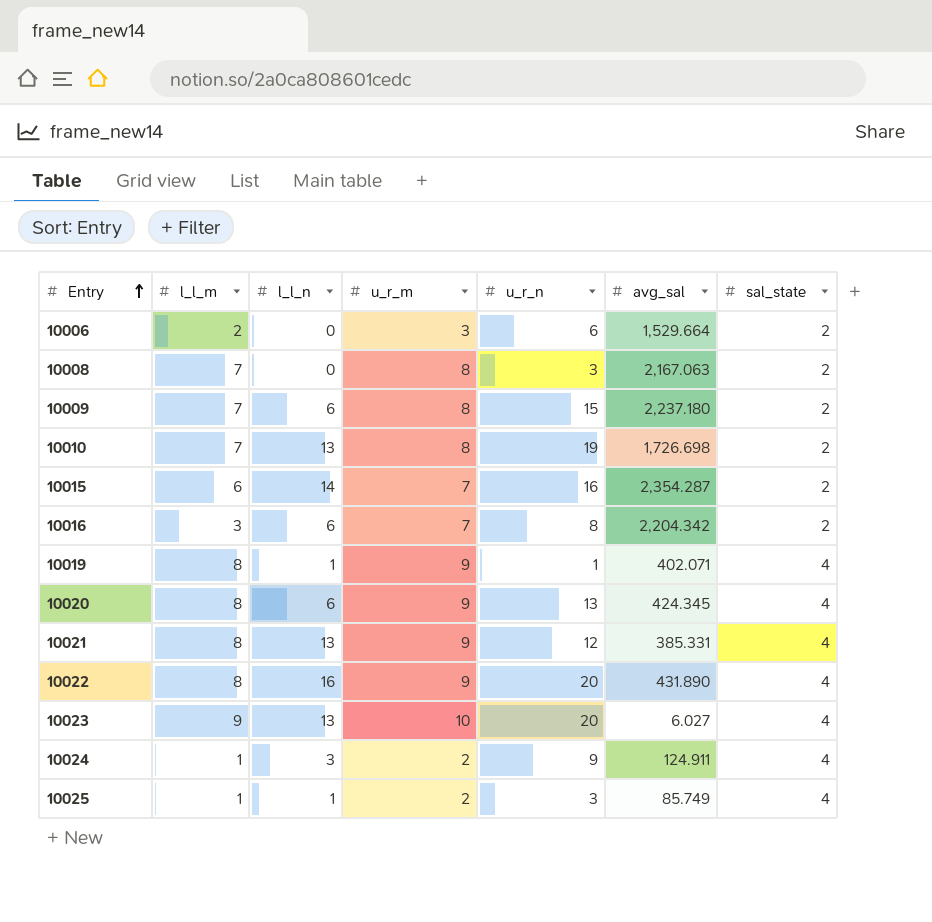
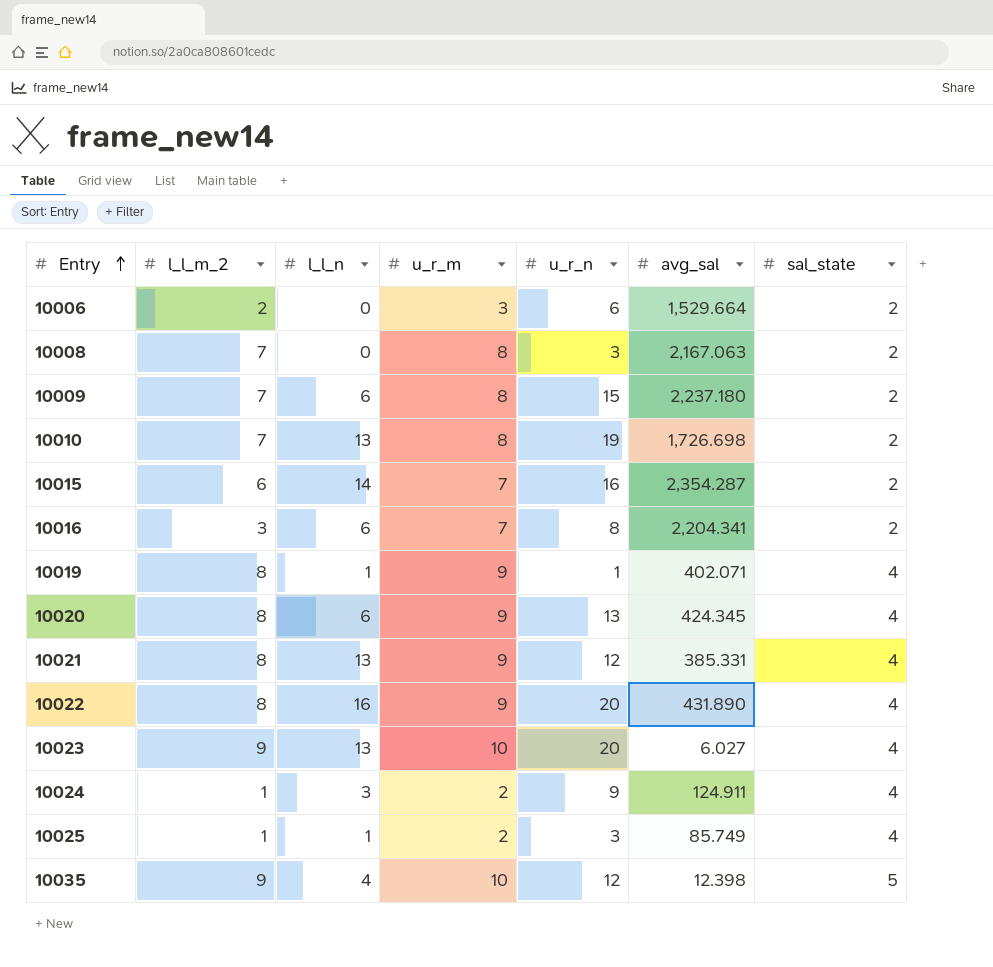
column name: l_l_m -> l_l_m_2
10016 | avg_sal: 2,204.342 -> 2,204.341
row 10035: none -> 9 | 4 | 10 | 12 | 12.398 | 5

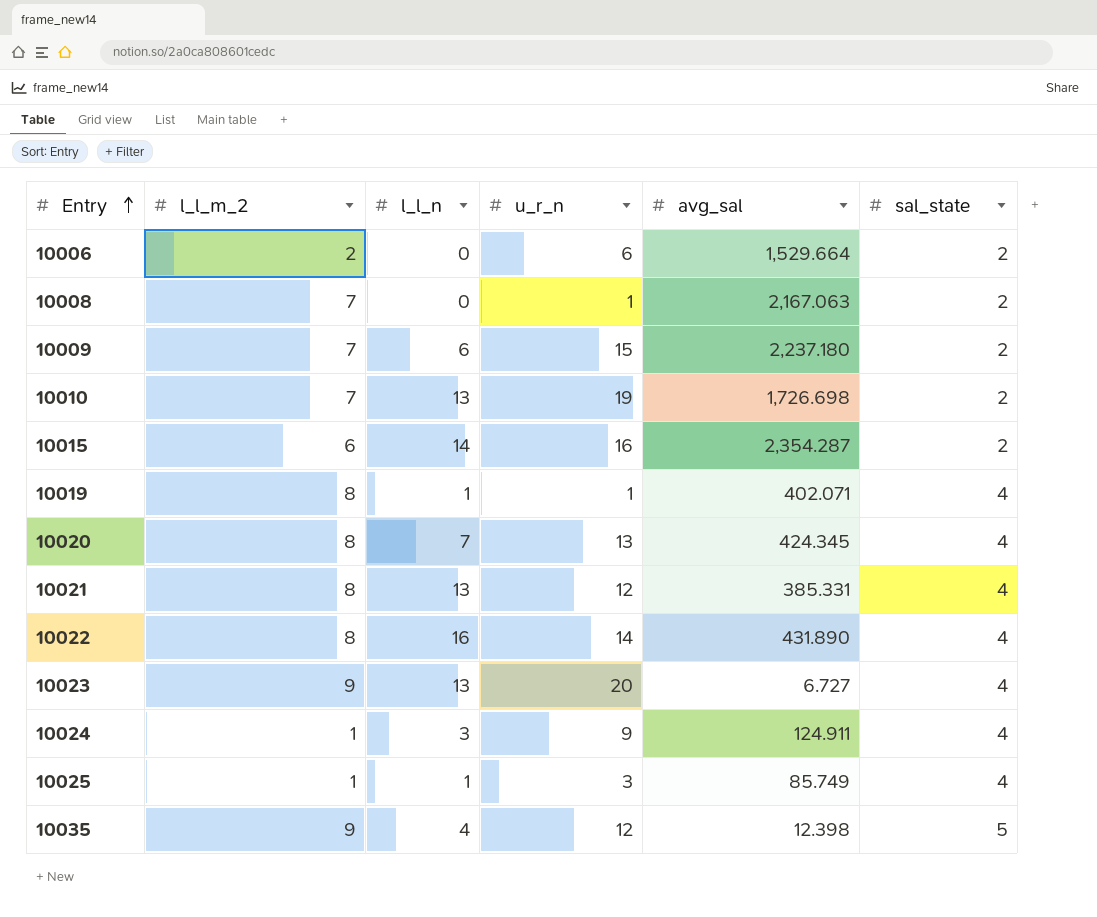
column u_r_m | position: 4 -> none
row 10016: 3 | 6 | 7 | 8 | 2,204.341 | 2 -> none
10008 | u_r_n: 3 -> 1
10020 | l_l_n: 6 -> 7
10022 | u_r_n: 20 -> 14
10023 | avg_sal: 6.027 -> 6.727

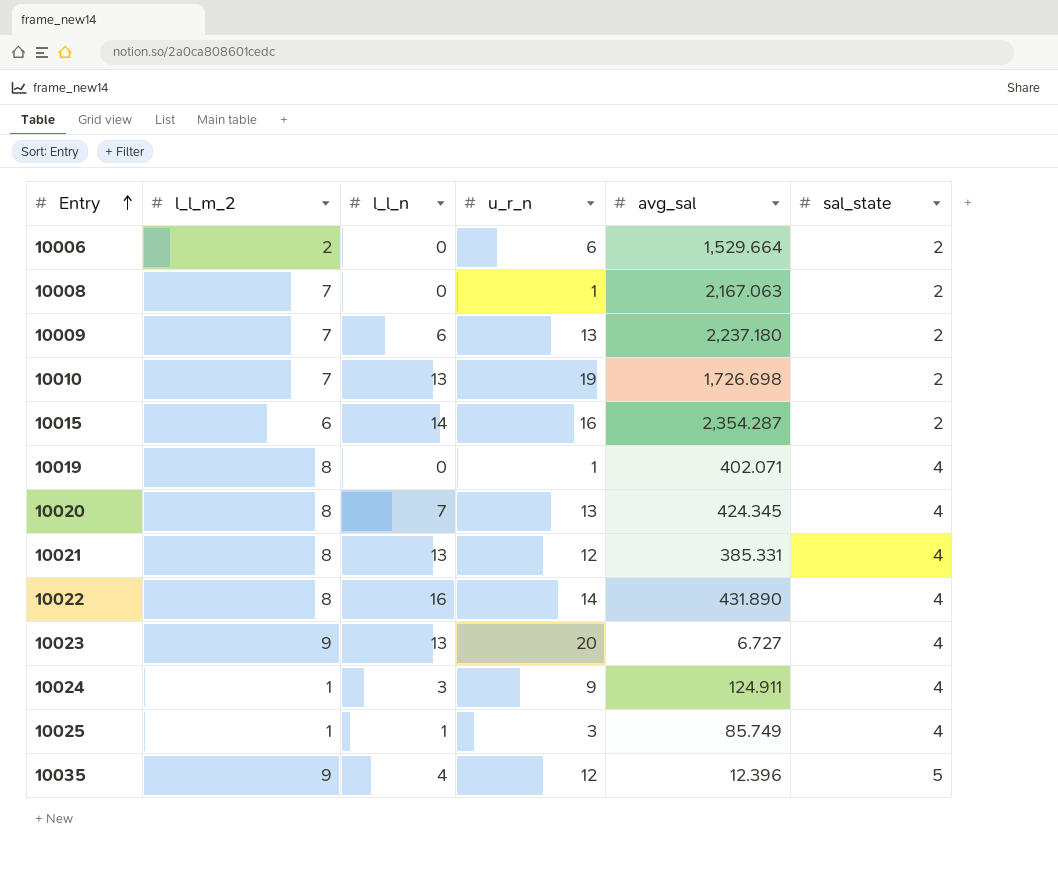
10009 | u_r_n: 15 -> 13
10019 | l_l_n: 1 -> 0
10035 | avg_sal: 12.398 -> 12.396

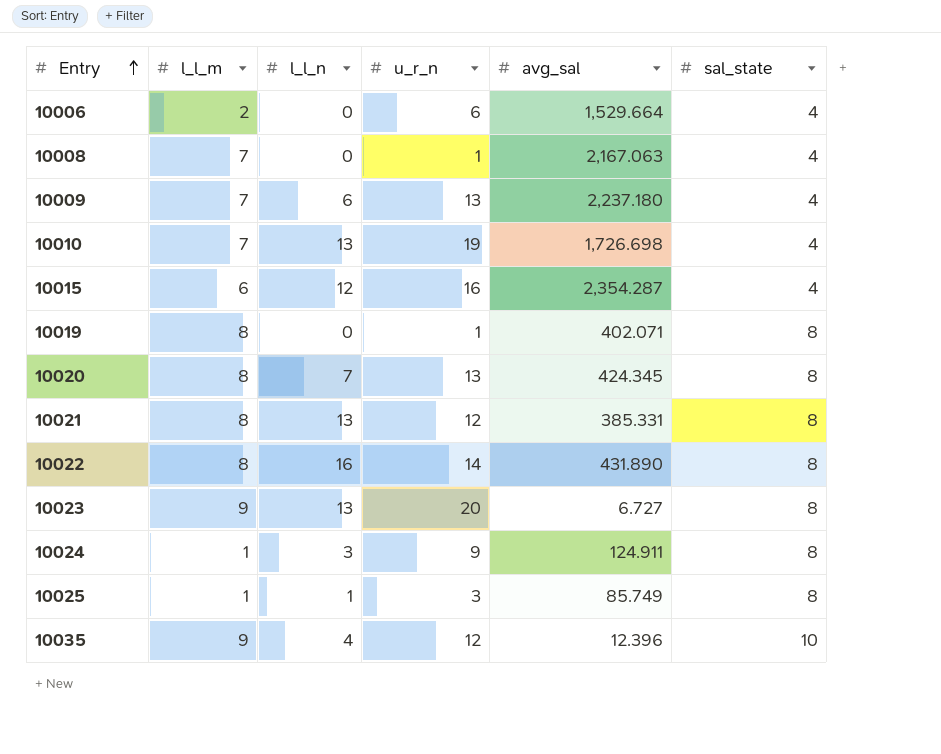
column name: l_l_m_2 -> l_l_m
10006 | sal_state: 2 -> 4
10008 | sal_state: 2 -> 4
10009 | sal_state: 2 -> 4
10010 | sal_state: 2 -> 4
10015 | l_l_n: 14 -> 12
10015 | sal_state: 2 -> 4
10019 | sal_state: 4 -> 8
10020 | sal_state: 4 -> 8
10021 | sal_state: 4 -> 8
10022 | sal_state: 4 -> 8
10023 | sal_state: 4 -> 8
10024 | sal_state: 4 -> 8
10025 | sal_state: 4 -> 8
10035 | sal_state: 5 -> 10

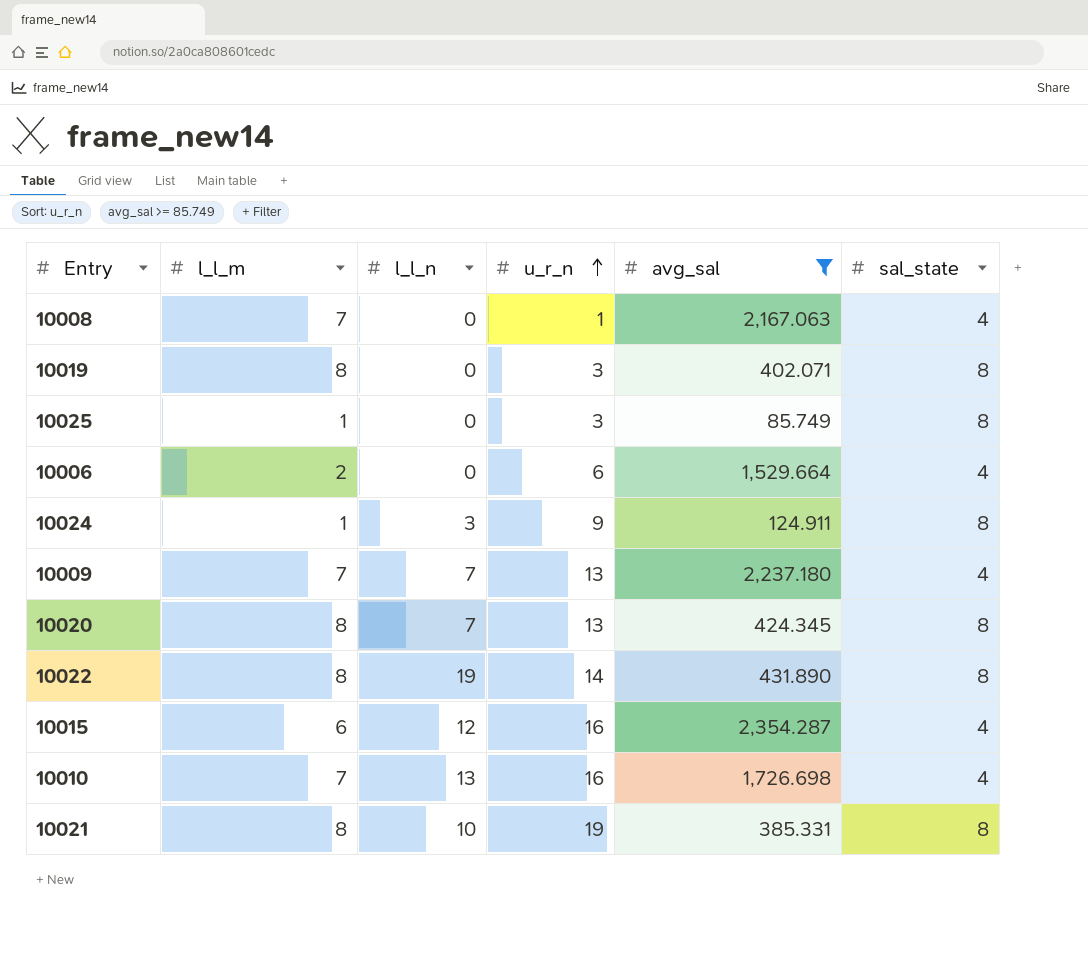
filter: none -> avg_sal >= 85.749
row order: Entry ascending -> u_r_n ascending
10019 | u_r_n: 1 -> 3
10025 | l_l_n: 1 -> 0
10009 | l_l_n: 6 -> 7
10022 | l_l_n: 16 -> 19
10010 | u_r_n: 19 -> 16
10021 | l_l_n: 13 -> 10
10021 | u_r_n: 12 -> 19

